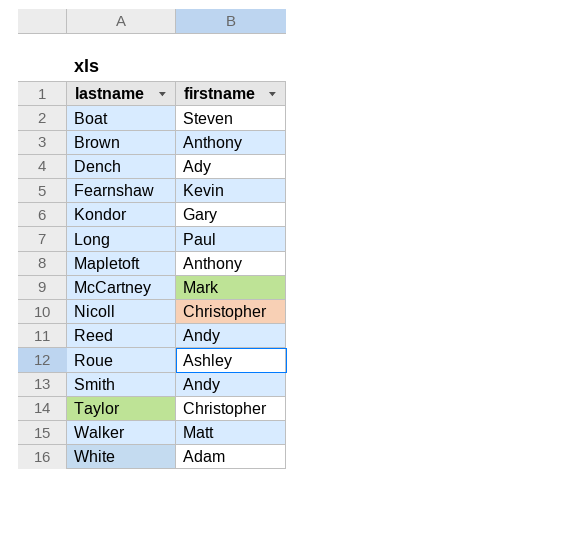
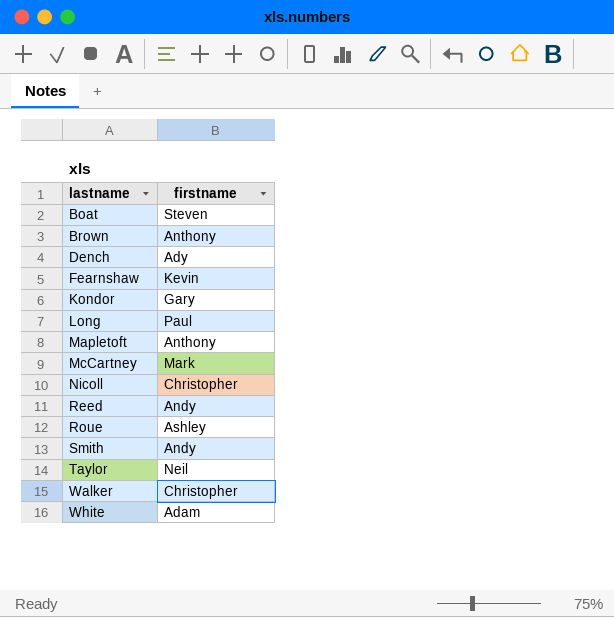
Taylor | firstname: Christopher -> Neil
Walker | firstname: Matt -> Christopher

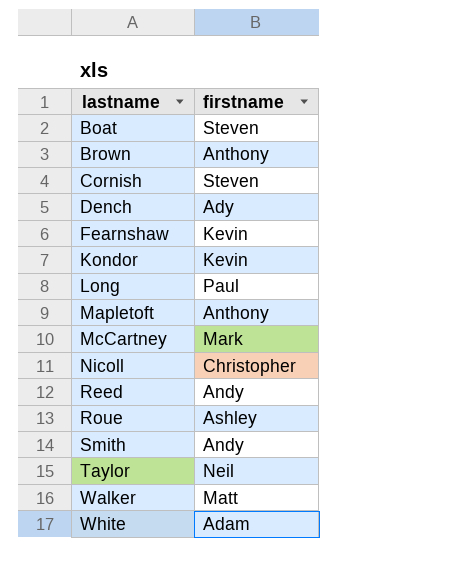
row Cornish: none -> Steven
Kondor | firstname: Gary -> Kevin
Walker | firstname: Christopher -> Matt

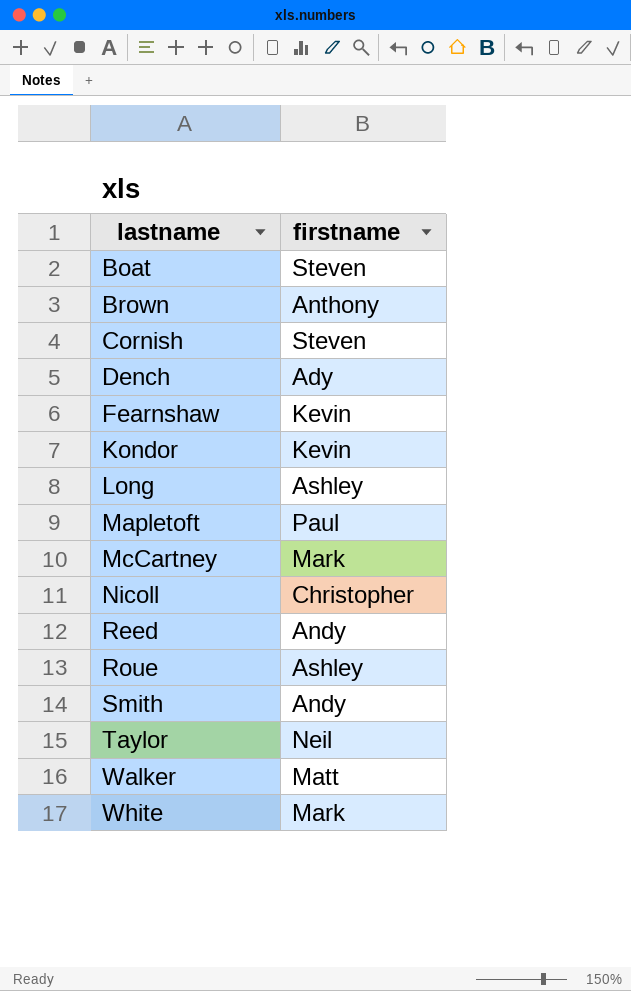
Long | firstname: Paul -> Ashley
Mapletoft | firstname: Anthony -> Paul
White | firstname: Adam -> Mark

